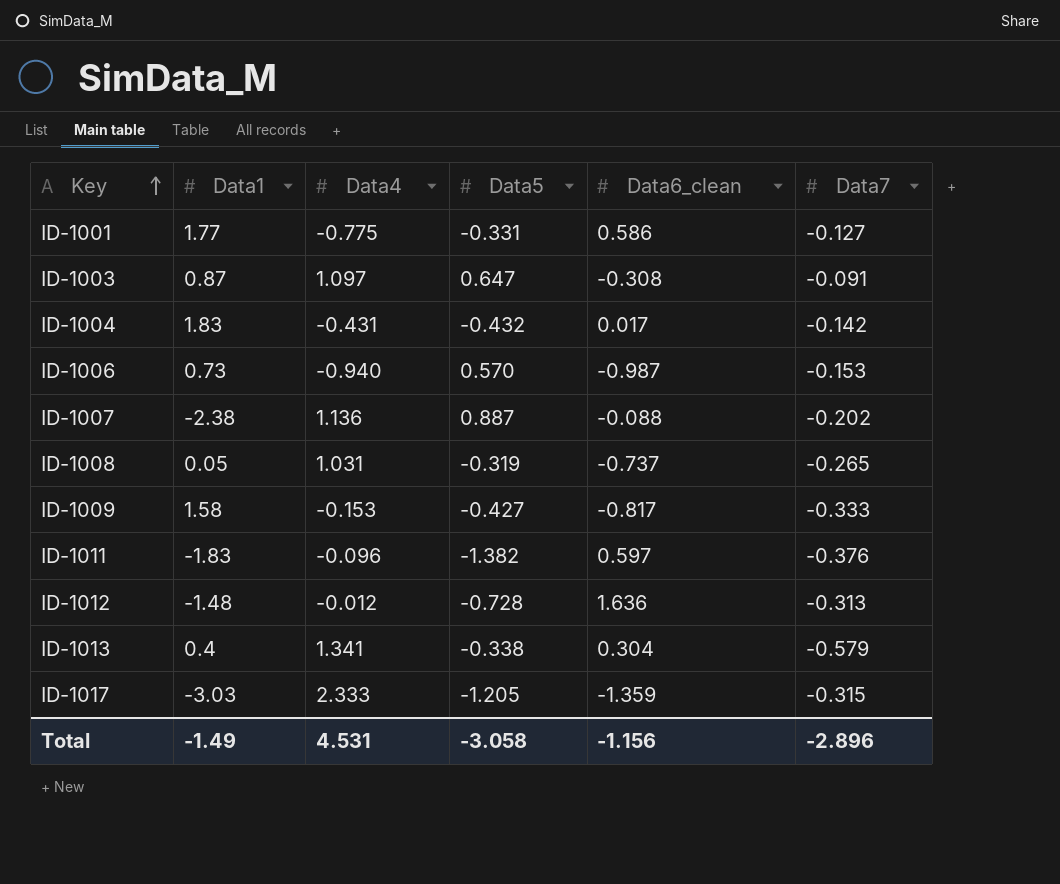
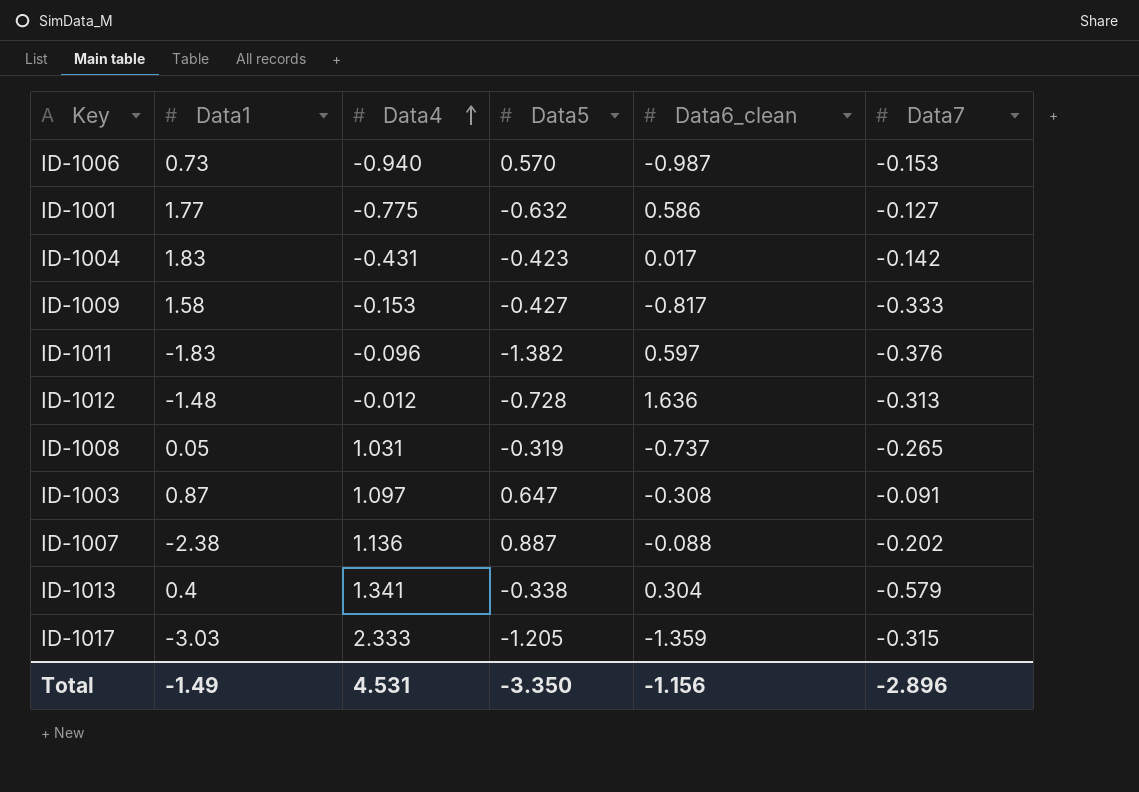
row order: Key ascending -> Data4 ascending
ID-1001 | Data5: -0.331 -> -0.632
ID-1004 | Data5: -0.432 -> -0.423
Total | Data5: -3.058 -> -3.350

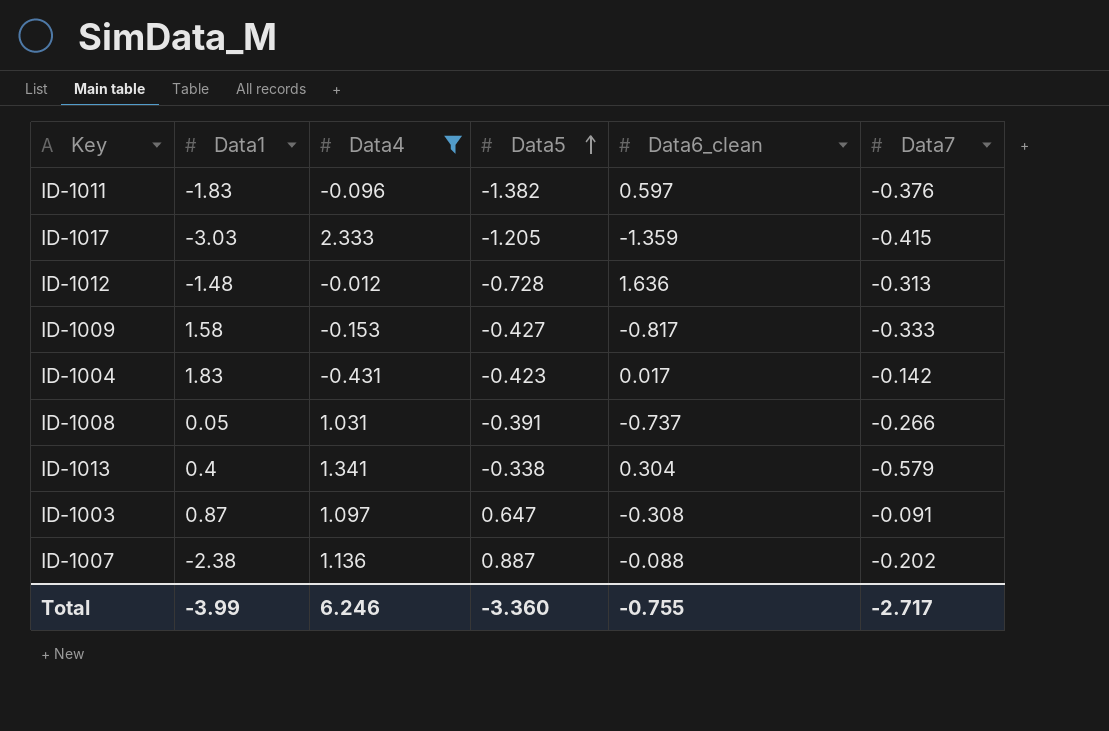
filter: none -> Data4 >= -0.431
row order: Data4 ascending -> Data5 ascending
ID-1017 | Data7: -0.315 -> -0.415
ID-1008 | Data5: -0.319 -> -0.391
ID-1008 | Data7: -0.265 -> -0.266
Total | Data1: -1.49 -> -3.99
Total | Data4: 4.531 -> 6.246
Total | Data5: -3.350 -> -3.360
Total | Data6_clean: -1.156 -> -0.755
Total | Data7: -2.896 -> -2.717

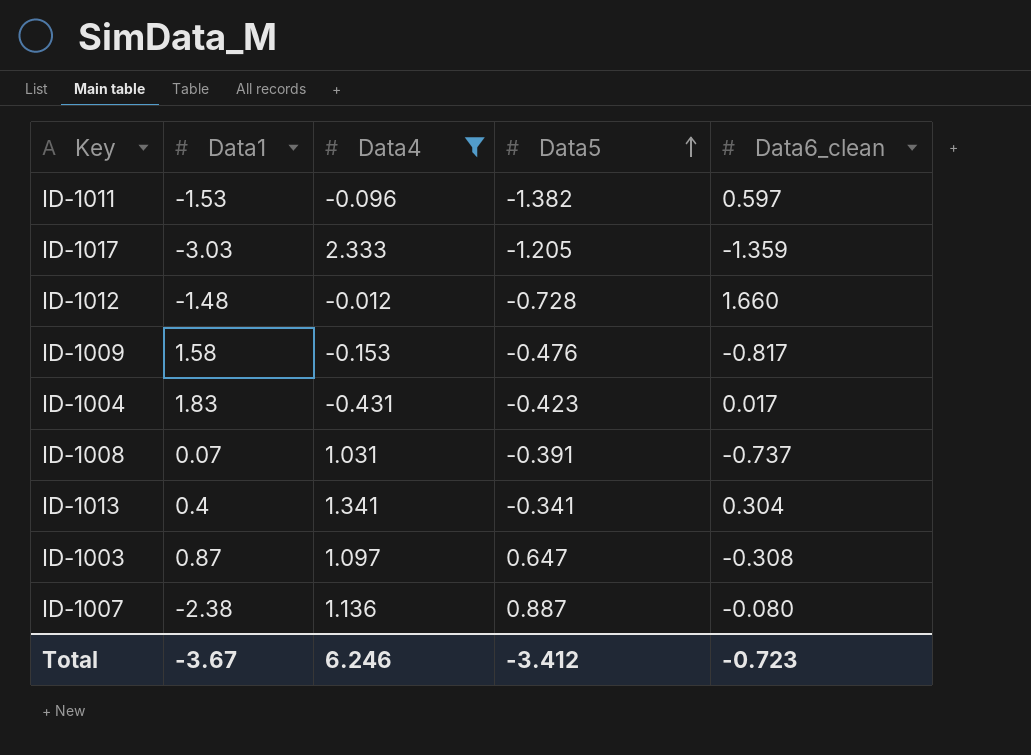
column Data7 | position: 6 -> none
ID-1011 | Data1: -1.83 -> -1.53
ID-1012 | Data6_clean: 1.636 -> 1.660
ID-1009 | Data5: -0.427 -> -0.476
ID-1008 | Data1: 0.05 -> 0.07
ID-1013 | Data5: -0.338 -> -0.341
ID-1007 | Data6_clean: -0.088 -> -0.080
Total | Data1: -3.99 -> -3.67
Total | Data5: -3.360 -> -3.412
Total | Data6_clean: -0.755 -> -0.723

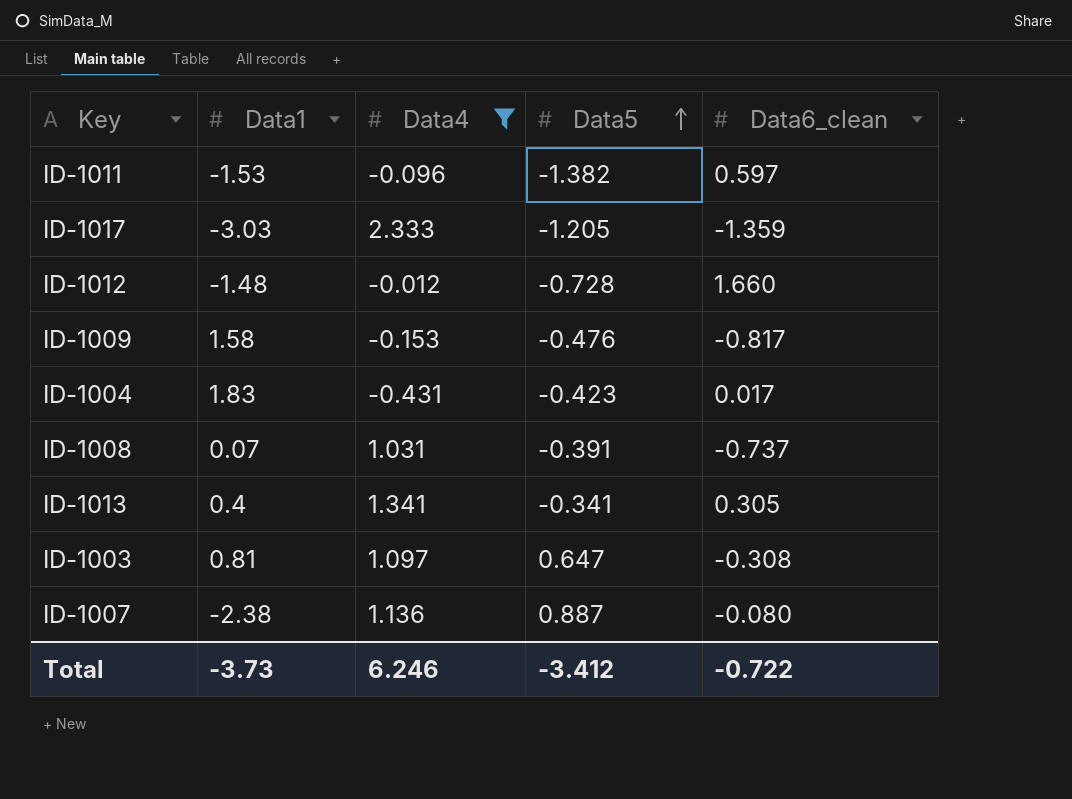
ID-1013 | Data6_clean: 0.304 -> 0.305
ID-1003 | Data1: 0.87 -> 0.81
Total | Data1: -3.67 -> -3.73
Total | Data6_clean: -0.723 -> -0.722

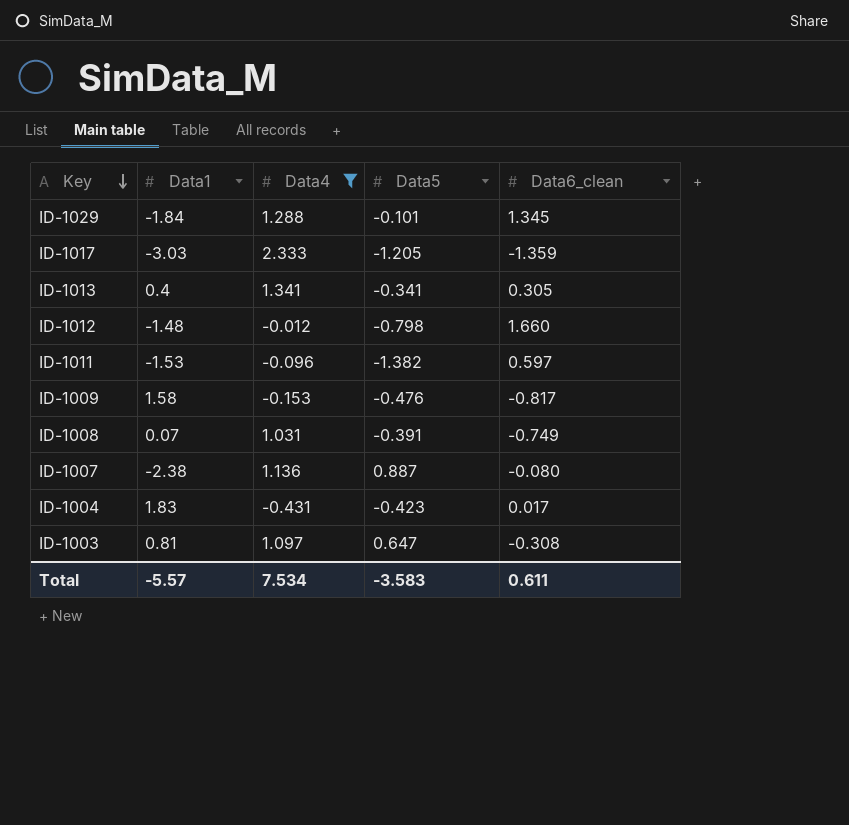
row order: Data5 ascending -> Key descending
row ID-1029: none -> -1.84 | 1.288 | -0.101 | 1.345
ID-1012 | Data5: -0.728 -> -0.798
ID-1008 | Data6_clean: -0.737 -> -0.749
Total | Data1: -3.73 -> -5.57
Total | Data4: 6.246 -> 7.534
Total | Data5: -3.412 -> -3.583
Total | Data6_clean: -0.722 -> 0.611

